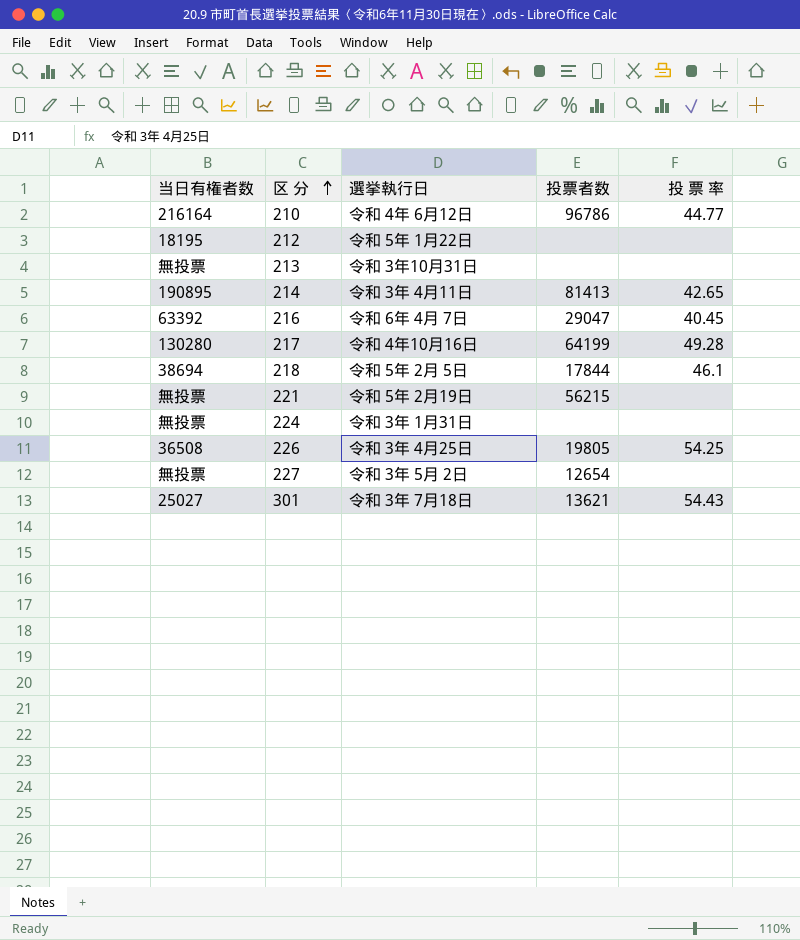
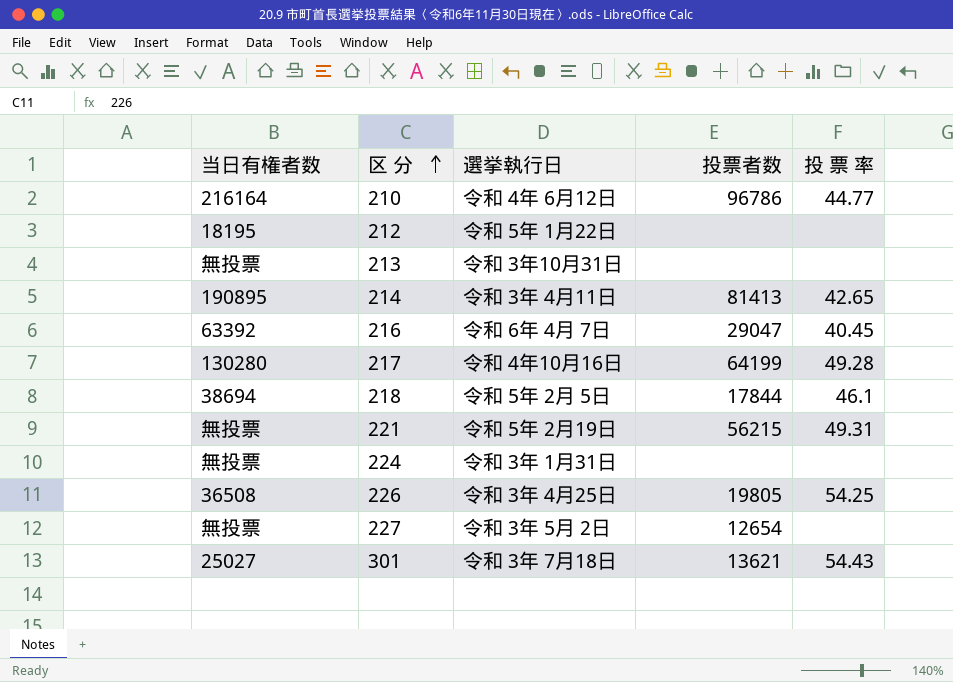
221 | 投 票 率: none -> 49.31

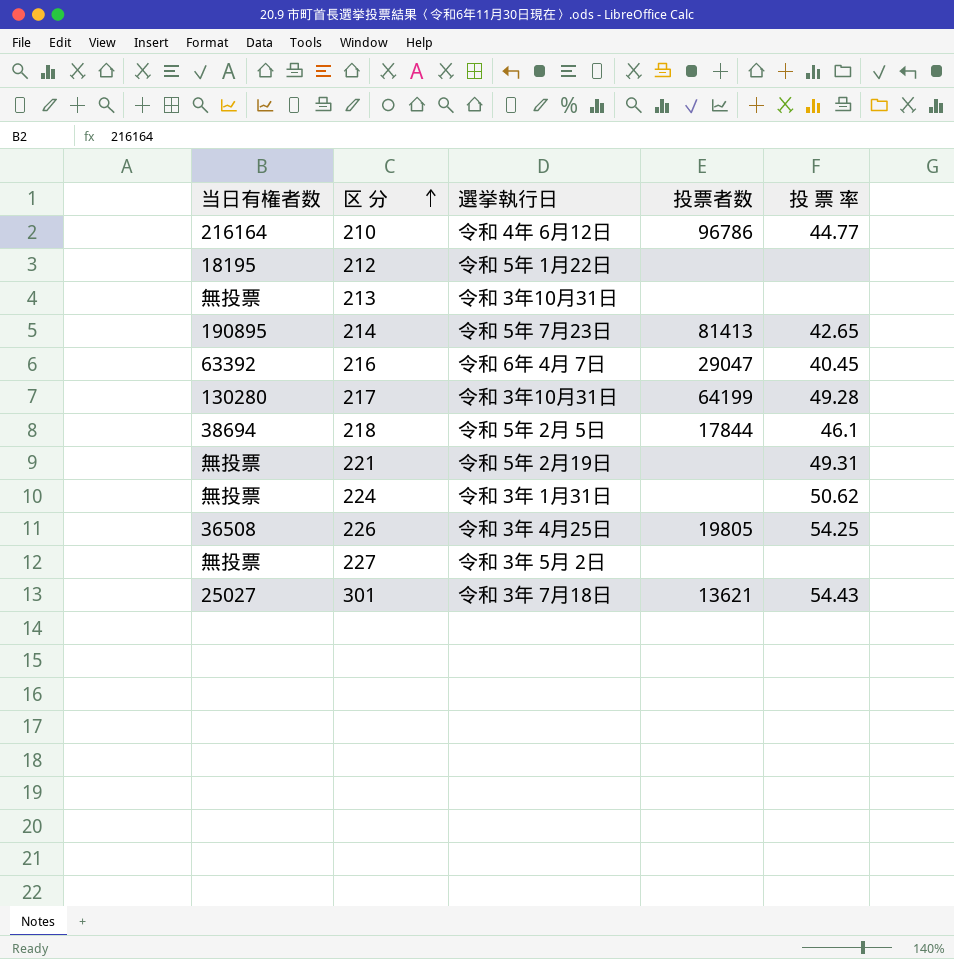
214 | 選挙執行日: 令和 3年 4月11日 -> 令和 5年 7月23日
217 | 選挙執行日: 令和 4年10月16日 -> 令和 3年10月31日
221 | 投票者数: 56215 -> none
224 | 投 票 率: none -> 50.62
227 | 投票者数: 12654 -> none

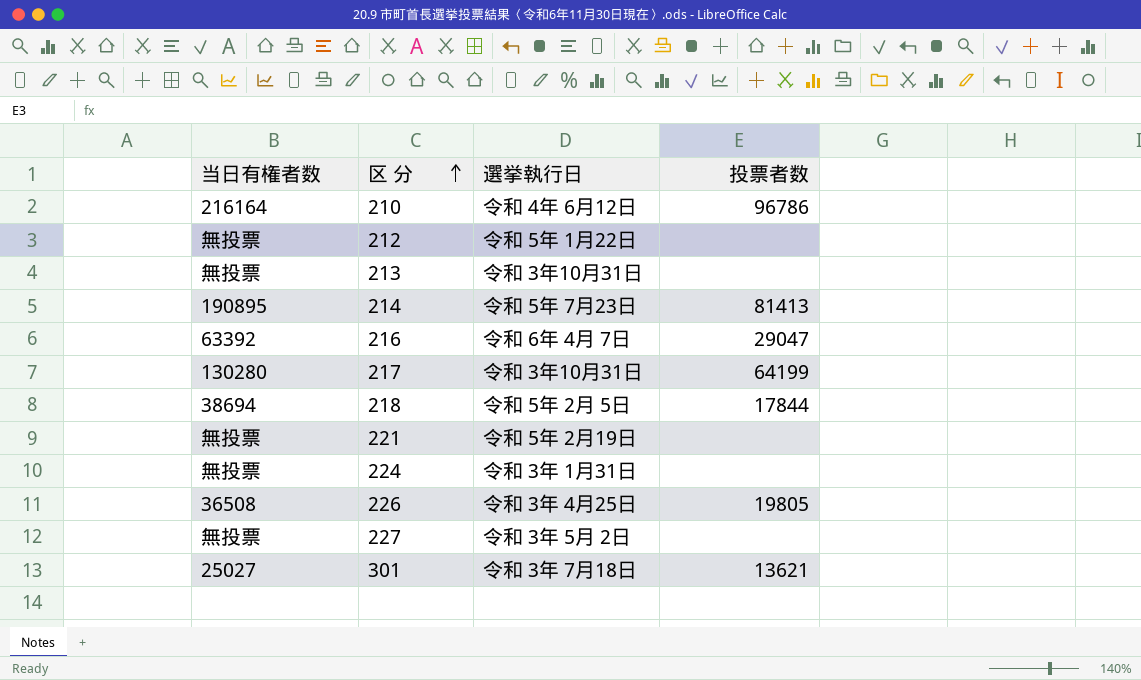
column 投 票 率 | position: 5 -> none
212 | 当日有権者数: 18195 -> 無投票

